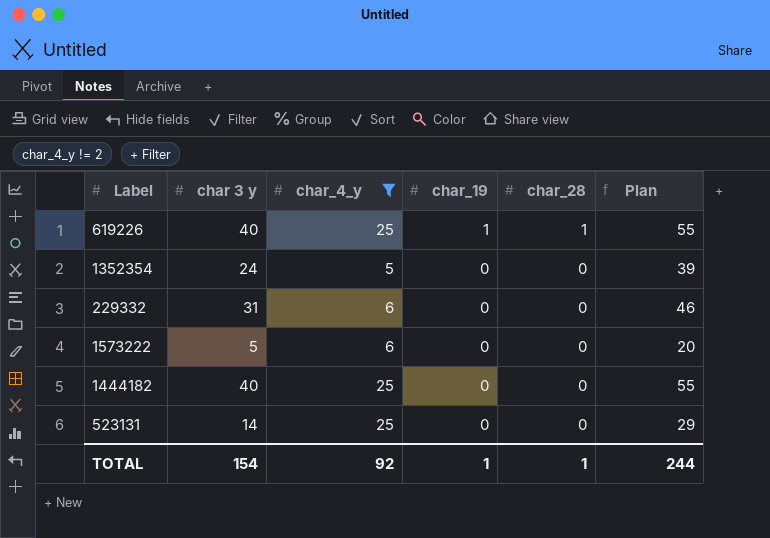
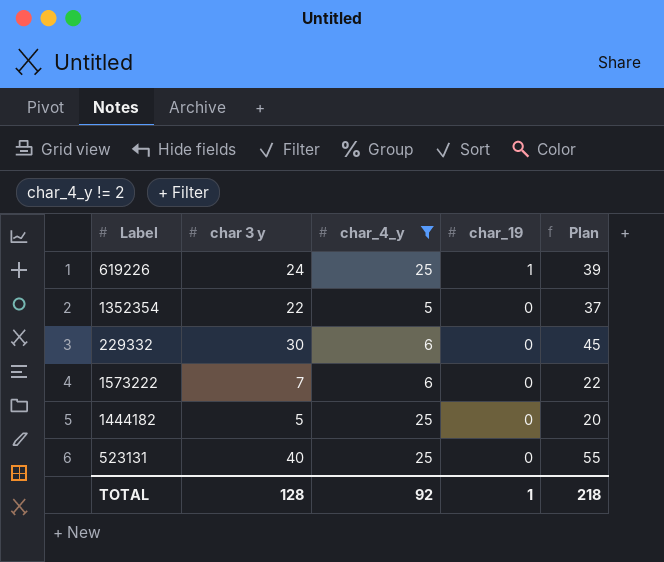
column char_28 | position: 5 -> none
619226 | char 3 y: 40 -> 24
619226 | Plan: 55 -> 39
1352354 | char 3 y: 24 -> 22
1352354 | Plan: 39 -> 37
229332 | char 3 y: 31 -> 30
229332 | Plan: 46 -> 45
1573222 | char 3 y: 5 -> 7
1573222 | Plan: 20 -> 22
1444182 | char 3 y: 40 -> 5
1444182 | Plan: 55 -> 20
523131 | char 3 y: 14 -> 40
523131 | Plan: 29 -> 55
TOTAL | char 3 y: 154 -> 128
TOTAL | Plan: 244 -> 218

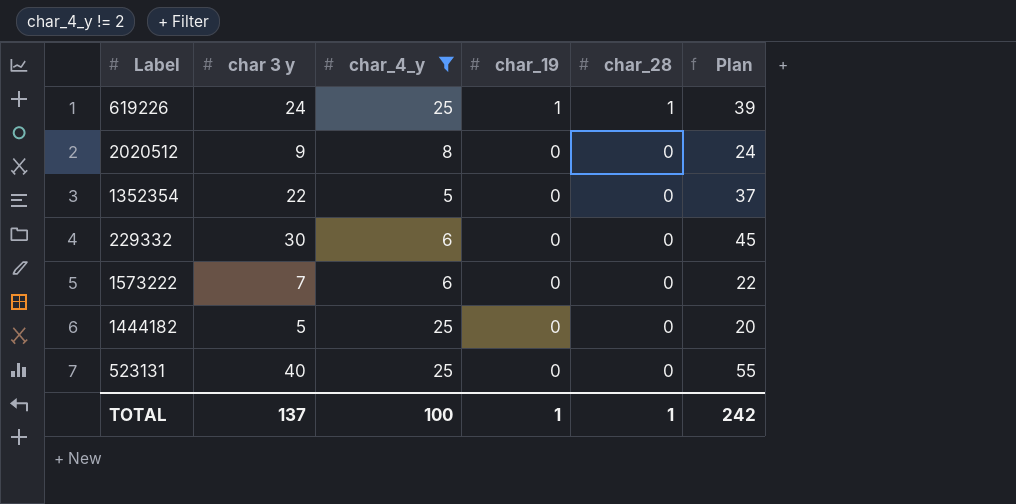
column char_28 | position: none -> 5
row 2020512: none -> 9 | 8 | 0 | 0 | 24
TOTAL | char 3 y: 128 -> 137
TOTAL | char_4_y: 92 -> 100
TOTAL | Plan: 218 -> 242

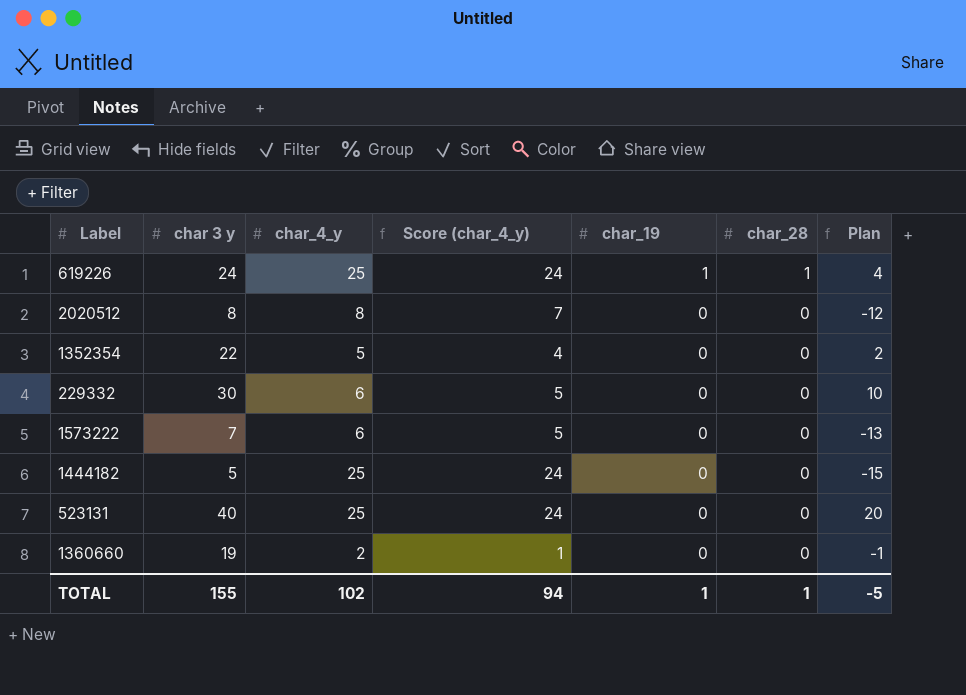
filter: char_4_y != 2 -> none
column Score (char_4_y) | formula: none -> [char_4_y] - 1
column Plan | formula: [char 3 y] + 15 -> [char 3 y] - 20
2020512 | char 3 y: 9 -> 8
TOTAL | char 3 y: 137 -> 155
TOTAL | char_4_y: 100 -> 102
TOTAL | Plan: 242 -> -5

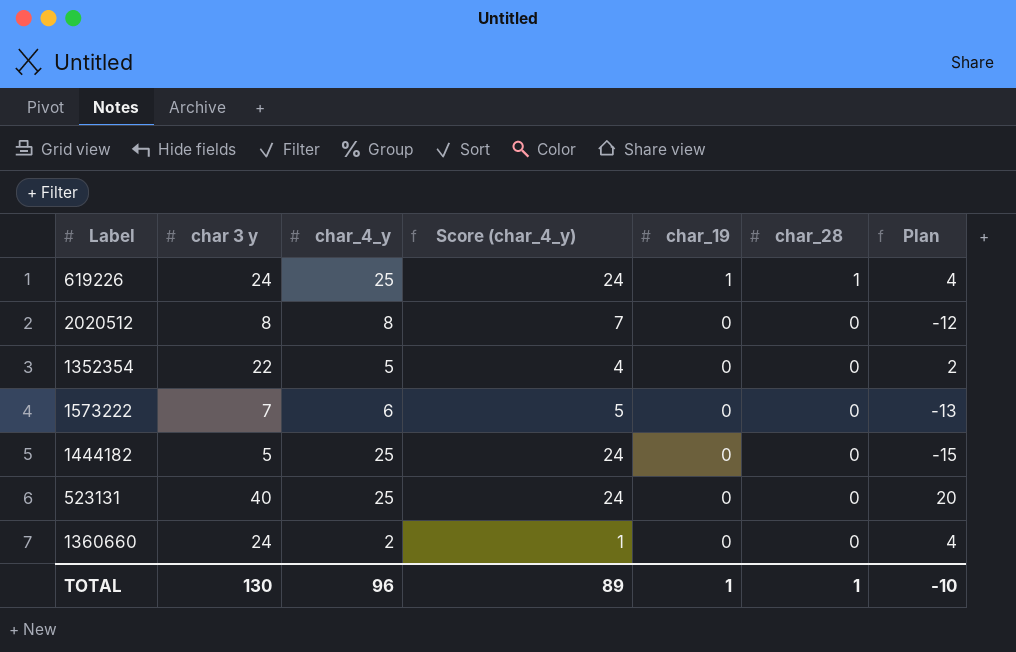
row 229332: 30 | 6 | 5 | 0 | 0 | 10 -> none
1360660 | char 3 y: 19 -> 24
1360660 | Plan: -1 -> 4
TOTAL | char 3 y: 155 -> 130
TOTAL | char_4_y: 102 -> 96
TOTAL | Score (char_4_y): 94 -> 89
TOTAL | Plan: -5 -> -10

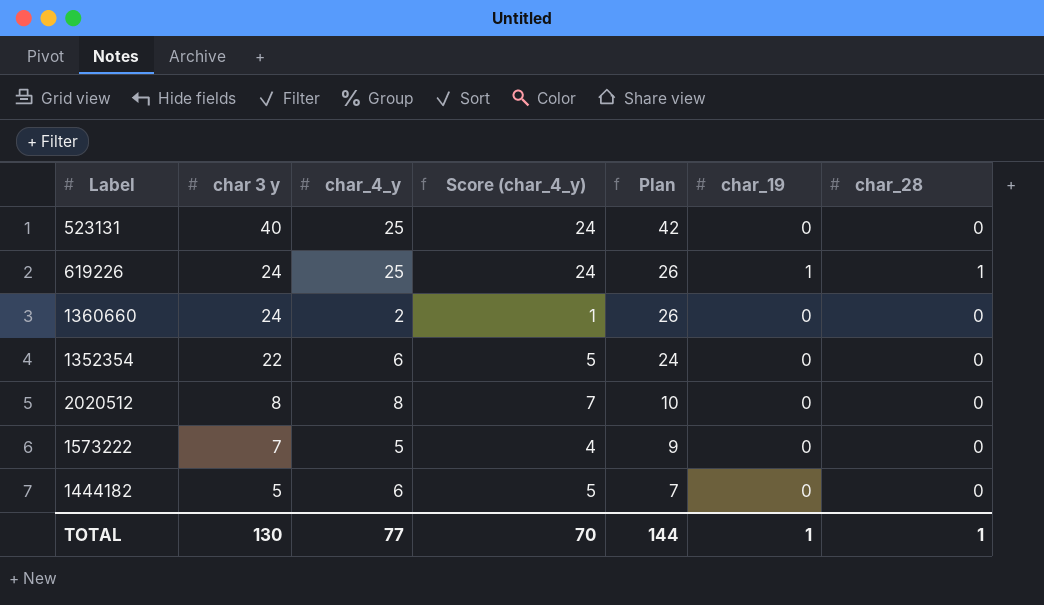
row order: char_19 descending -> char 3 y descending
column Plan | formula: [char 3 y] - 20 -> [char 3 y] + 2
column Plan | position: 7 -> 5
1352354 | char_4_y: 5 -> 6
1352354 | Score (char_4_y): 4 -> 5
1573222 | char_4_y: 6 -> 5
1573222 | Score (char_4_y): 5 -> 4
1444182 | char_4_y: 25 -> 6
1444182 | Score (char_4_y): 24 -> 5
TOTAL | char_4_y: 96 -> 77
TOTAL | Score (char_4_y): 89 -> 70
TOTAL | Plan: -10 -> 144

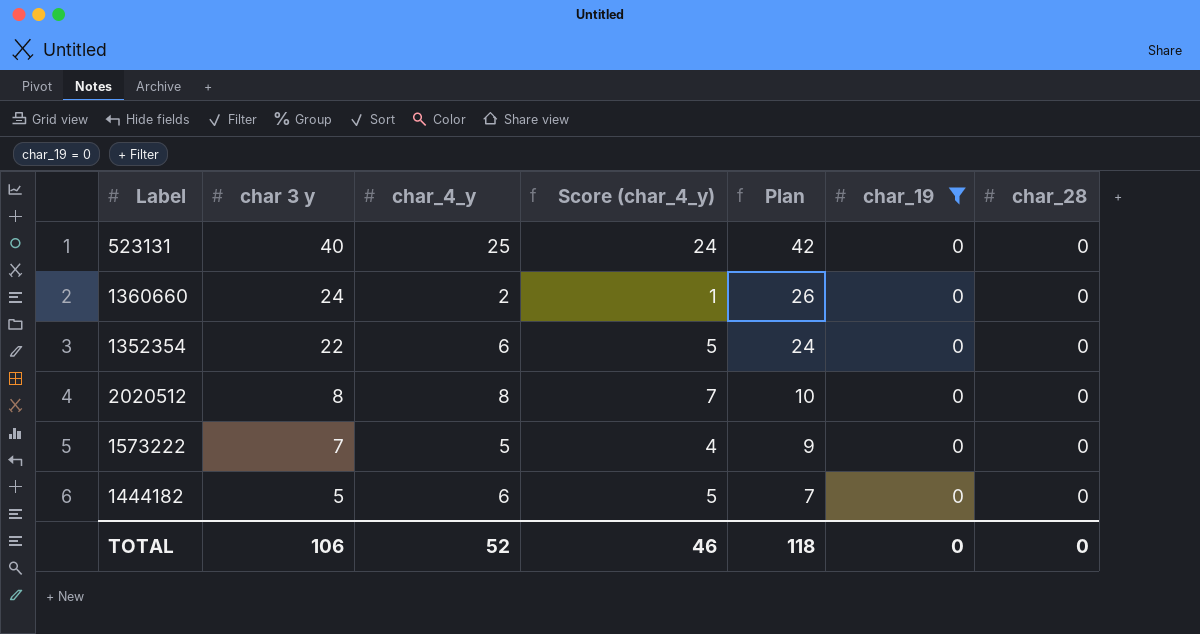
filter: none -> char_19 = 0
TOTAL | char 3 y: 130 -> 106
TOTAL | char_4_y: 77 -> 52
TOTAL | Score (char_4_y): 70 -> 46
TOTAL | Plan: 144 -> 118
TOTAL | char_19: 1 -> 0
TOTAL | char_28: 1 -> 0

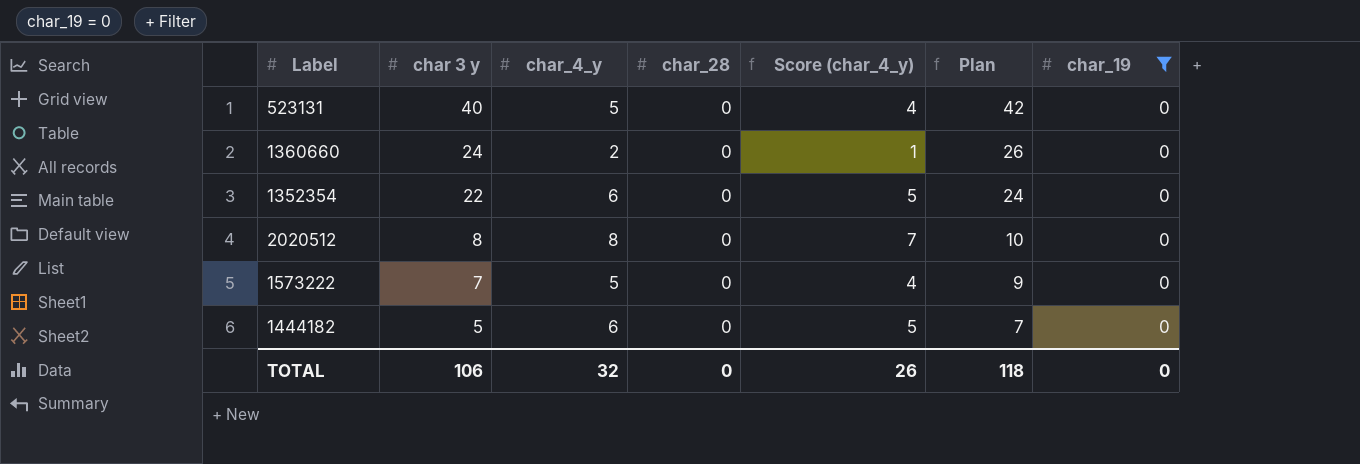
column char_28 | position: 7 -> 4
523131 | char_4_y: 25 -> 5
523131 | Score (char_4_y): 24 -> 4
TOTAL | char_4_y: 52 -> 32
TOTAL | Score (char_4_y): 46 -> 26

